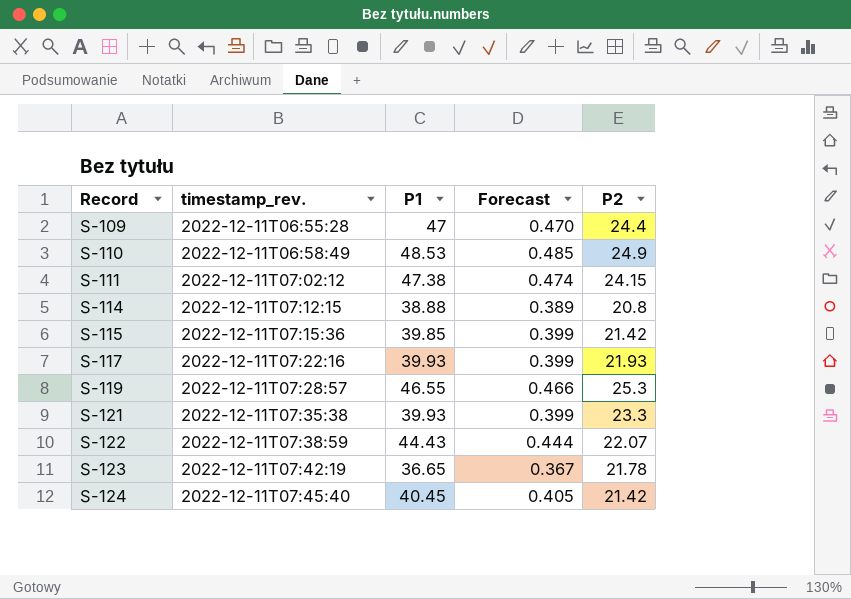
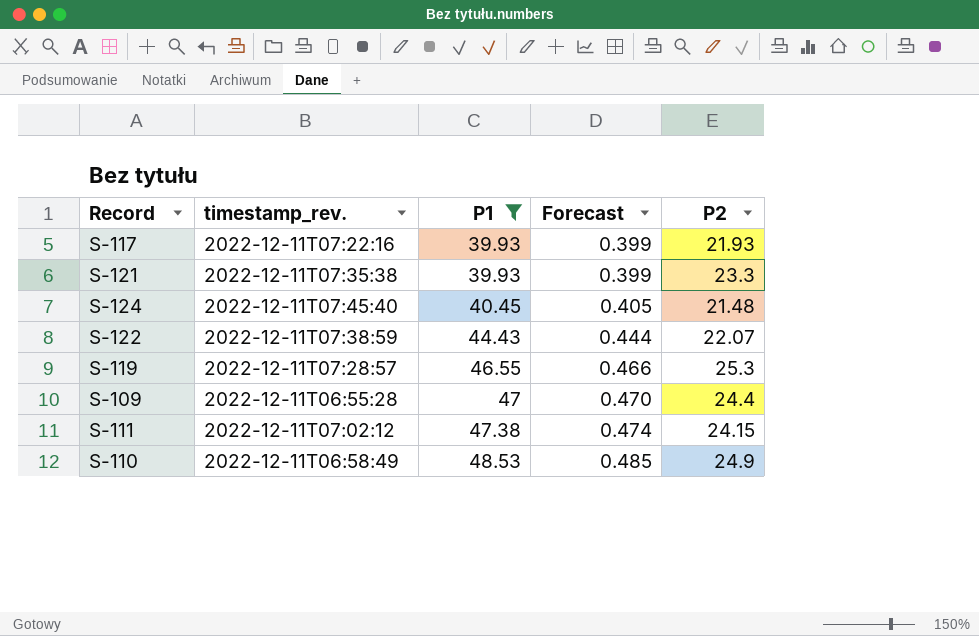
filter: none -> P1 >= 39.93
row order: Record ascending -> P1 ascending
S-124 | P2: 21.42 -> 21.48

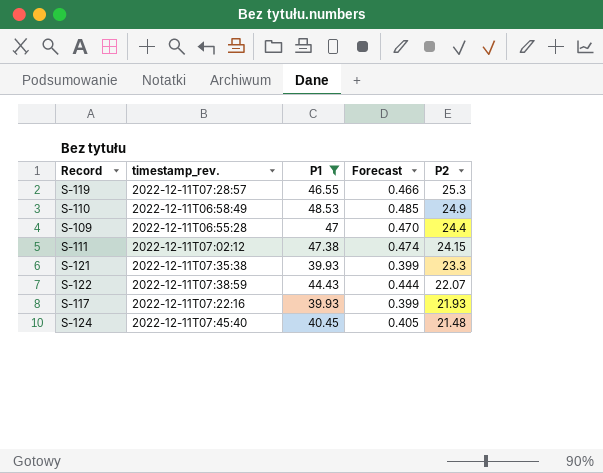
row order: P1 ascending -> P2 descending

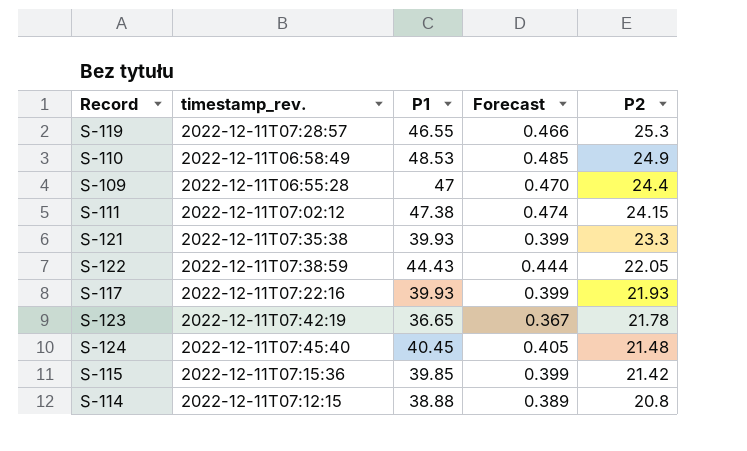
filter: P1 >= 39.93 -> none
S-122 | P2: 22.07 -> 22.05

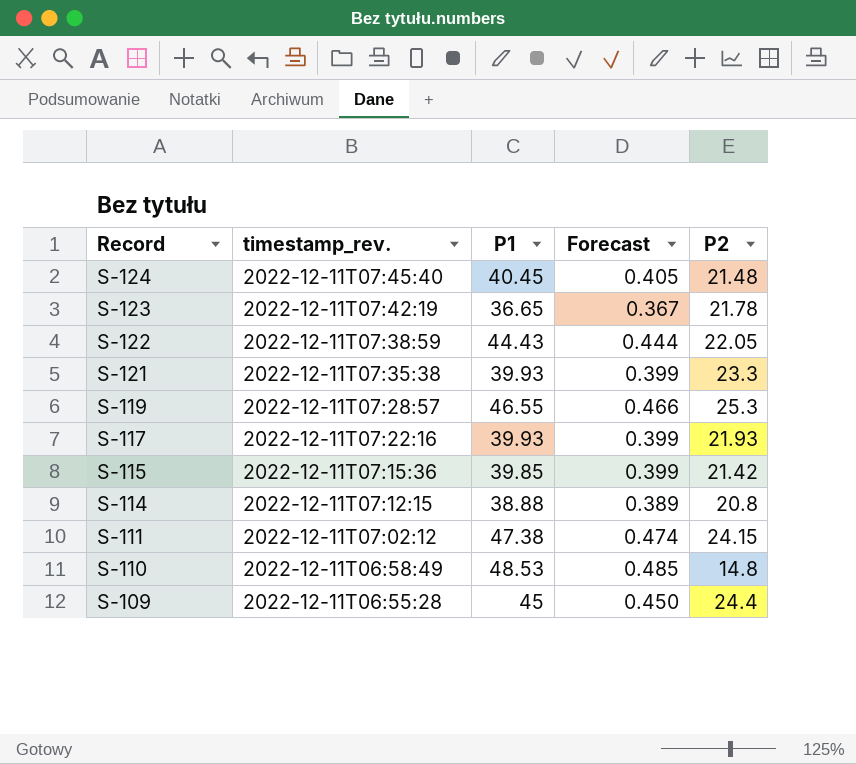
row order: P2 descending -> Record descending
S-110 | P2: 24.9 -> 14.8
S-109 | P1: 47 -> 45
S-109 | Forecast: 0.470 -> 0.450

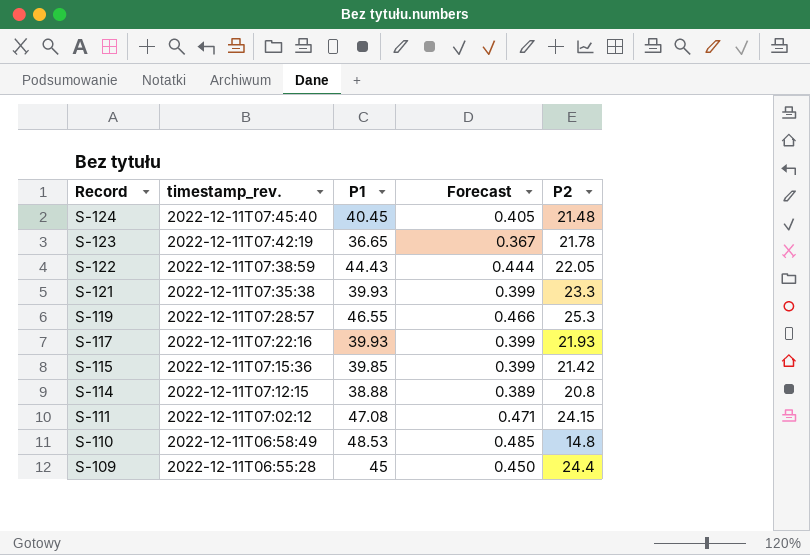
S-111 | P1: 47.38 -> 47.08
S-111 | Forecast: 0.474 -> 0.471

